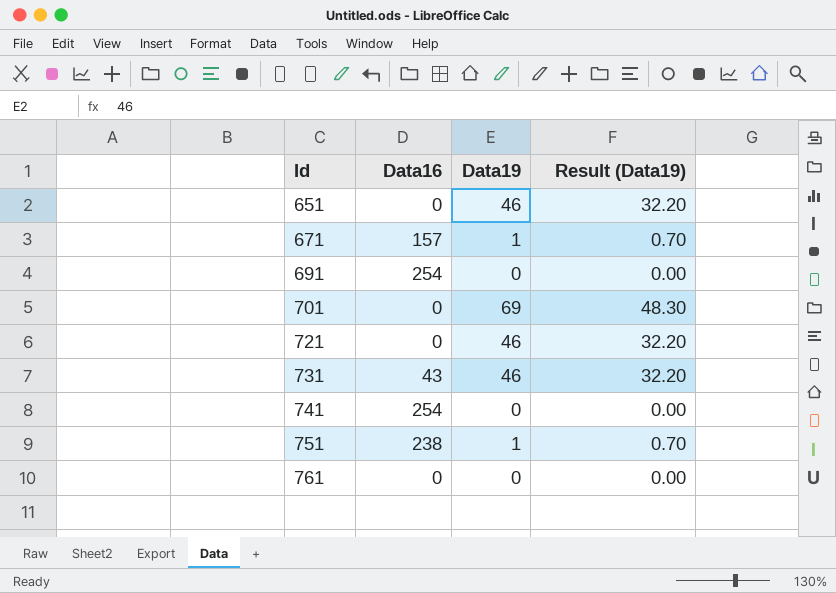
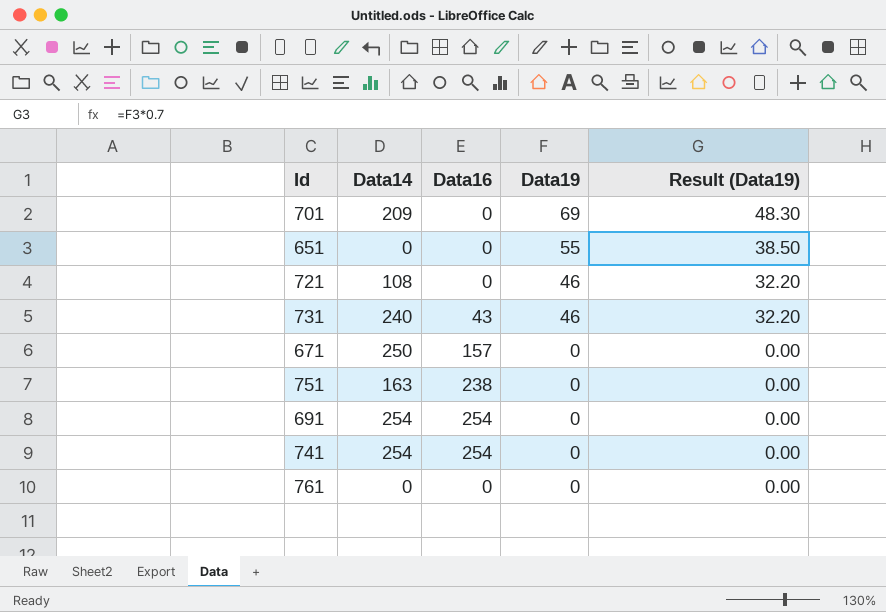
row order: Id ascending -> Data19 descending
column Data14 | position: none -> 2
651 | Data19: 46 -> 55
651 | Result (Data19): 32.20 -> 38.50
671 | Data19: 1 -> 0
671 | Result (Data19): 0.70 -> 0.00
751 | Data19: 1 -> 0
751 | Result (Data19): 0.70 -> 0.00

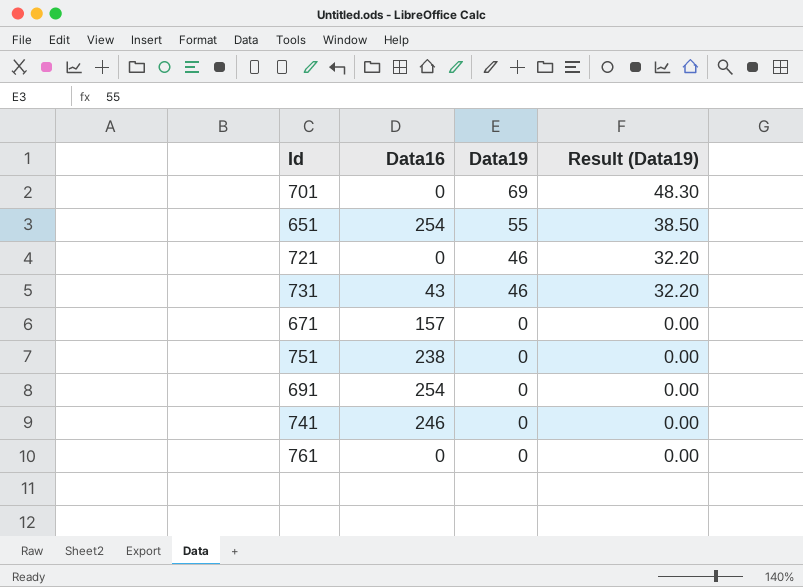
column Data14 | position: 2 -> none
651 | Data16: 0 -> 254
741 | Data16: 254 -> 246

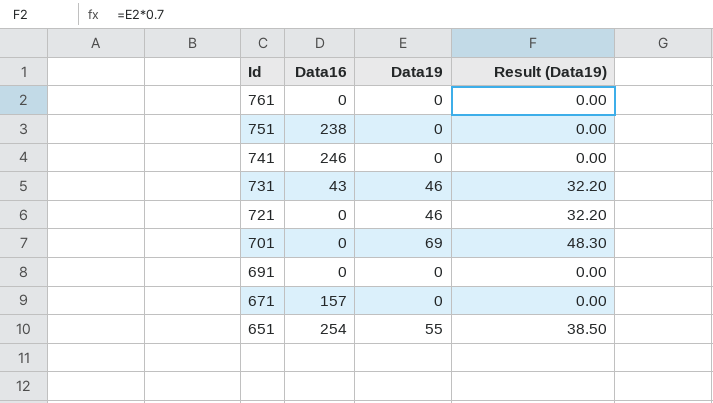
row order: Data19 descending -> Id descending
691 | Data16: 254 -> 0

